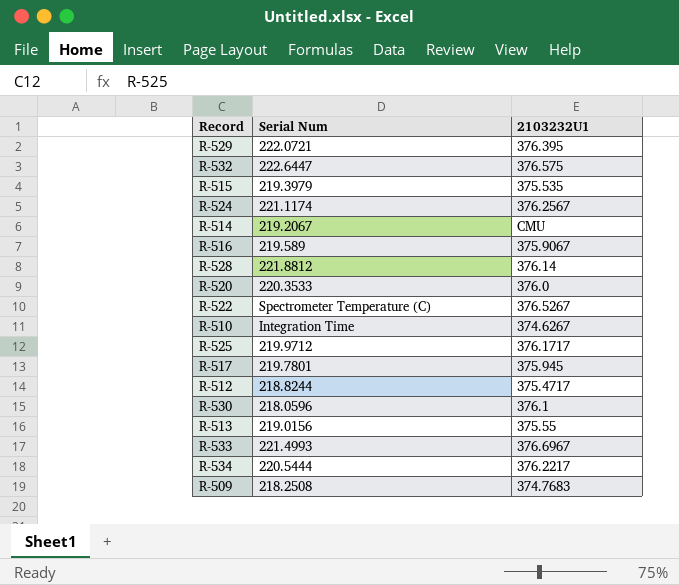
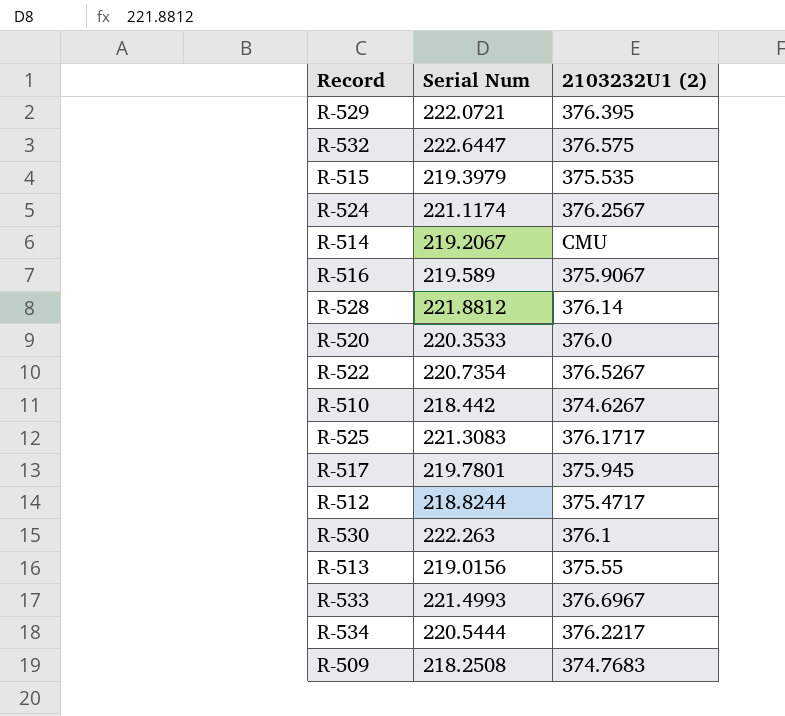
column name: 2103232U1 -> 2103232U1 (2)
R-522 | Serial Num: Spectrometer Temperature (C) -> 220.7354
R-510 | Serial Num: Integration Time -> 218.442
R-525 | Serial Num: 219.9712 -> 221.3083
R-530 | Serial Num: 218.0596 -> 222.263

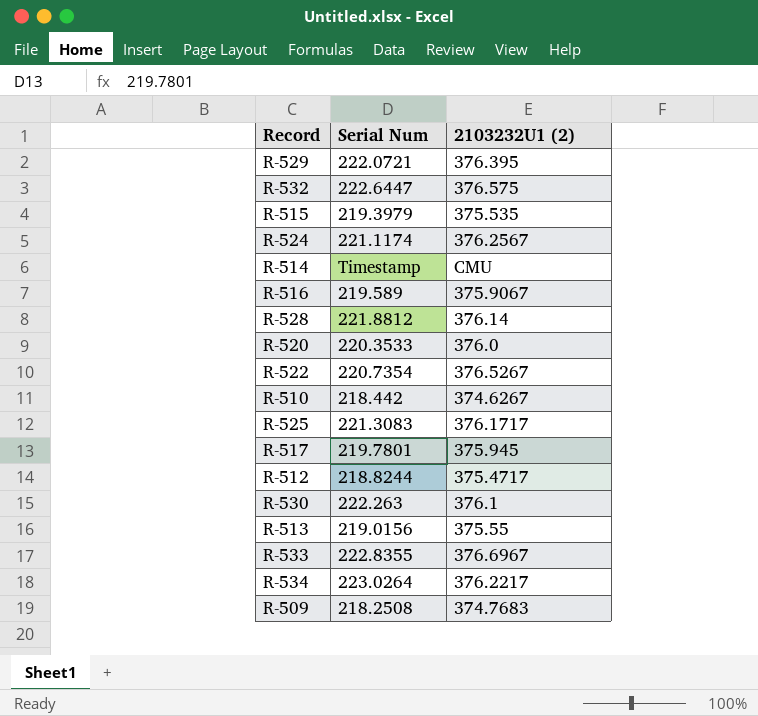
R-514 | Serial Num: 219.2067 -> Timestamp
R-533 | Serial Num: 221.4993 -> 222.8355
R-534 | Serial Num: 220.5444 -> 223.0264

